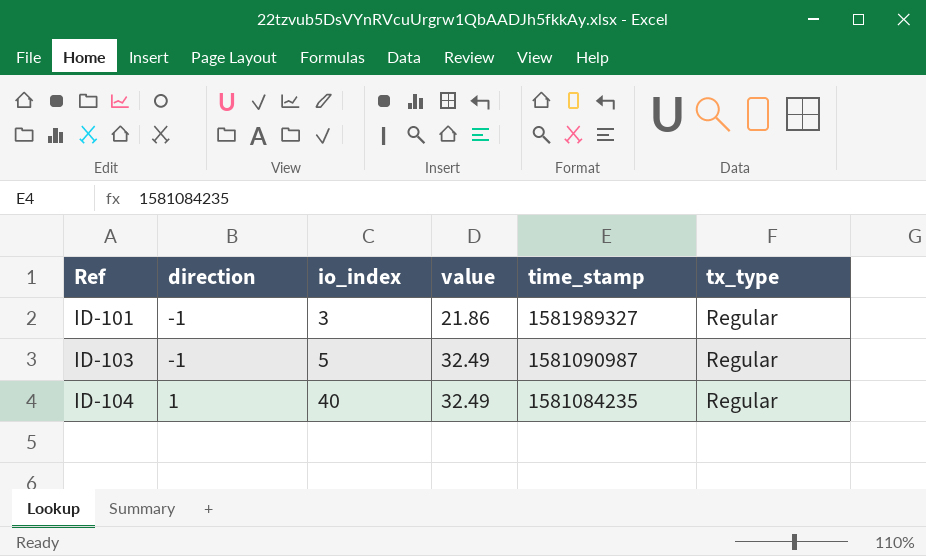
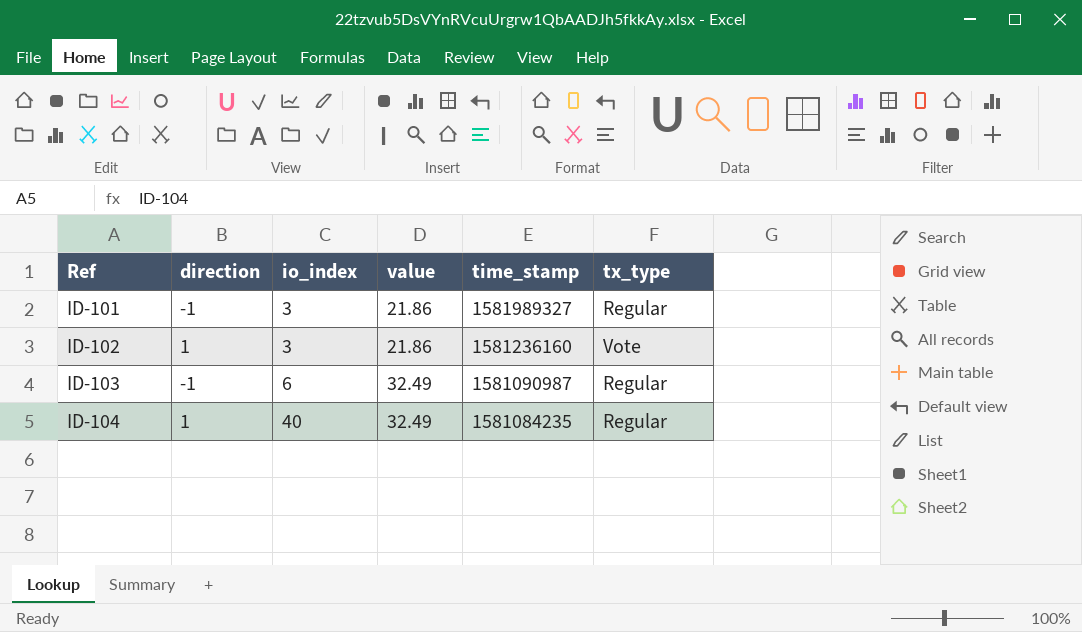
row ID-102: none -> 1 | 3 | 21.86 | 1581236160 | Vote
ID-103 | io_index: 5 -> 6

